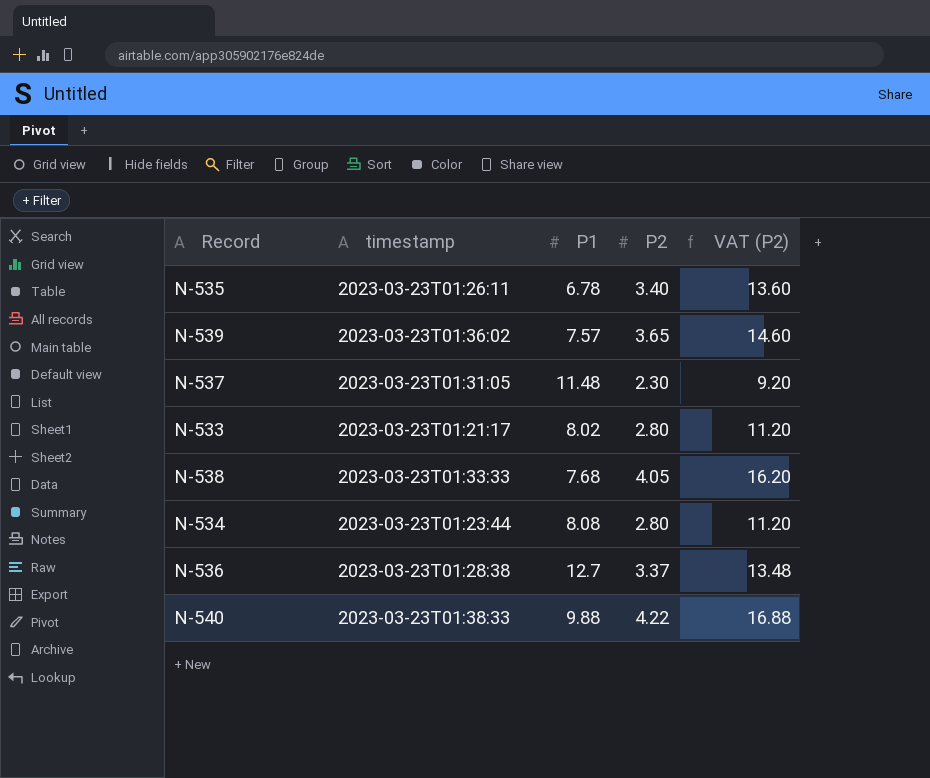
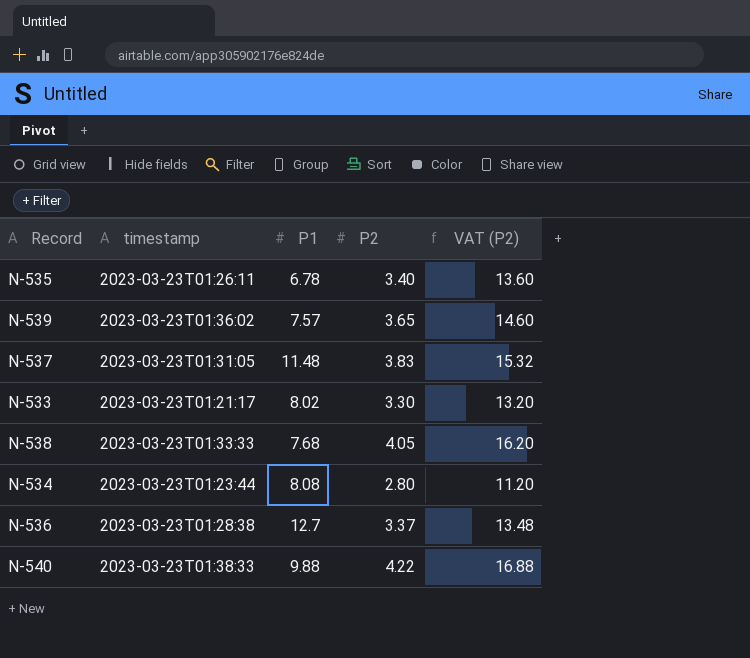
N-537 | P2: 2.30 -> 3.83
N-537 | VAT (P2): 9.20 -> 15.32
N-533 | P2: 2.80 -> 3.30
N-533 | VAT (P2): 11.20 -> 13.20

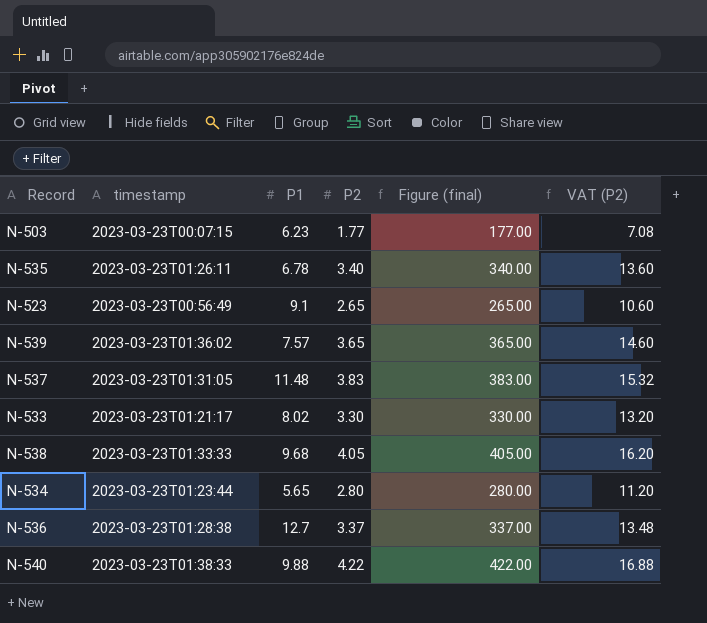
column Figure (final) | formula: none -> [P2] * 100
row N-503: none -> 2023-03-23T00:07:15 | 6.23 | 1.77 | 177.00 | 7.08
row N-523: none -> 2023-03-23T00:56:49 | 9.1 | 2.65 | 265.00 | 10.60
N-538 | P1: 7.68 -> 9.68
N-534 | P1: 8.08 -> 5.65

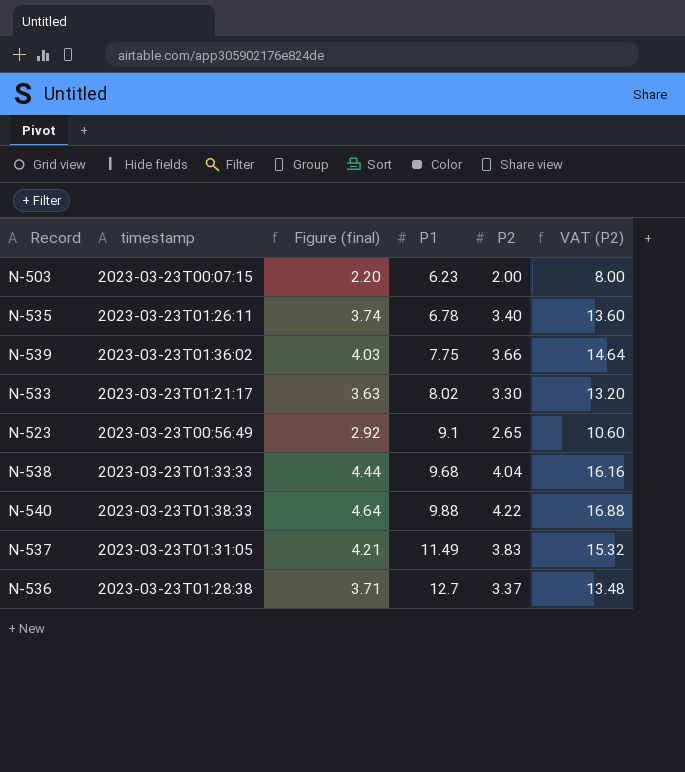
row order: none -> P1 ascending
column Figure (final) | formula: [P2] * 100 -> [P2] * 1.1
column Figure (final) | position: 5 -> 3
row N-534: 2023-03-23T01:23:44 | 5.65 | 2.80 | 280.00 | 11.20 -> none
N-503 | P2: 1.77 -> 2.00
N-503 | VAT (P2): 7.08 -> 8.00
N-539 | P1: 7.57 -> 7.75
N-539 | P2: 3.65 -> 3.66
N-539 | VAT (P2): 14.60 -> 14.64
N-538 | P2: 4.05 -> 4.04
N-538 | VAT (P2): 16.20 -> 16.16
N-537 | P1: 11.48 -> 11.49

